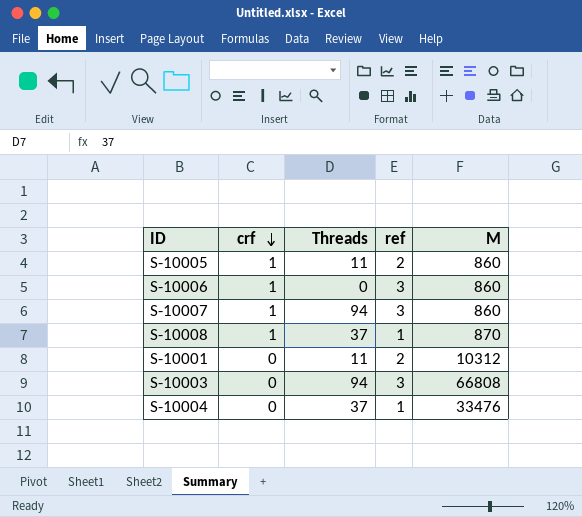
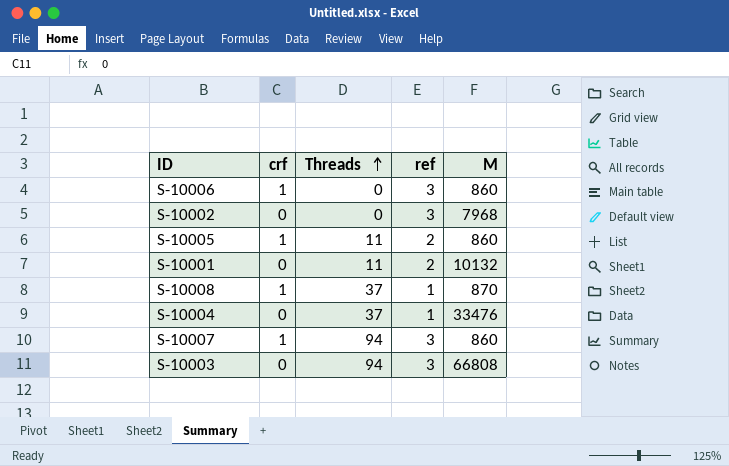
row order: crf descending -> Threads ascending
row S-10002: none -> 0 | 0 | 3 | 7968
S-10001 | M: 10312 -> 10132

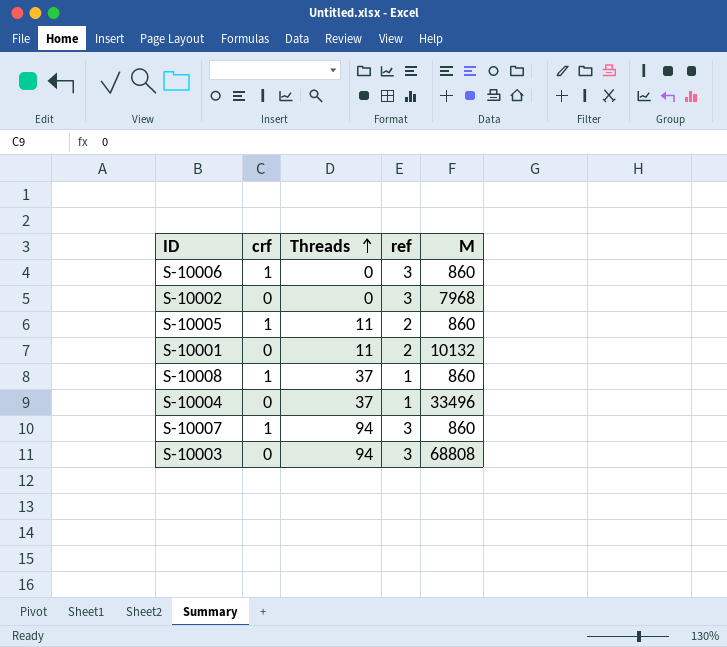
S-10008 | M: 870 -> 860
S-10004 | M: 33476 -> 33496
S-10003 | M: 66808 -> 68808

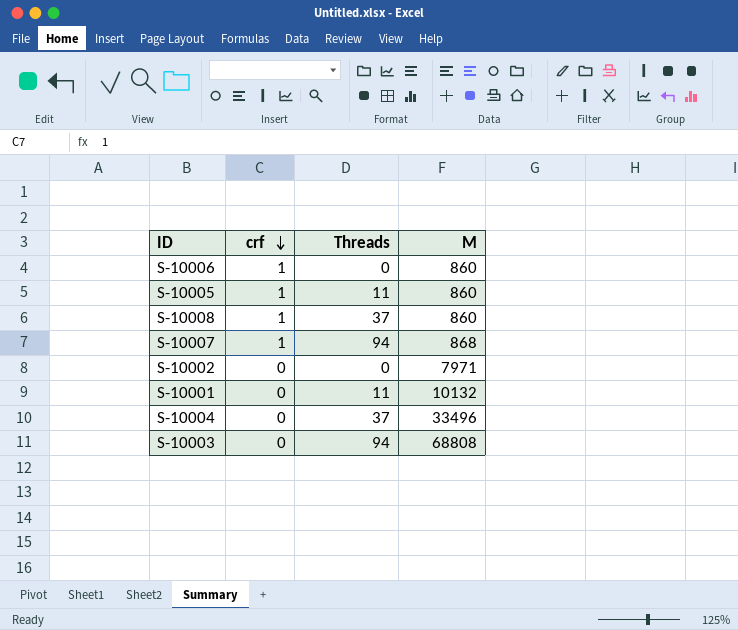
row order: Threads ascending -> crf descending
column ref | position: 4 -> none
S-10007 | M: 860 -> 868
S-10002 | M: 7968 -> 7971

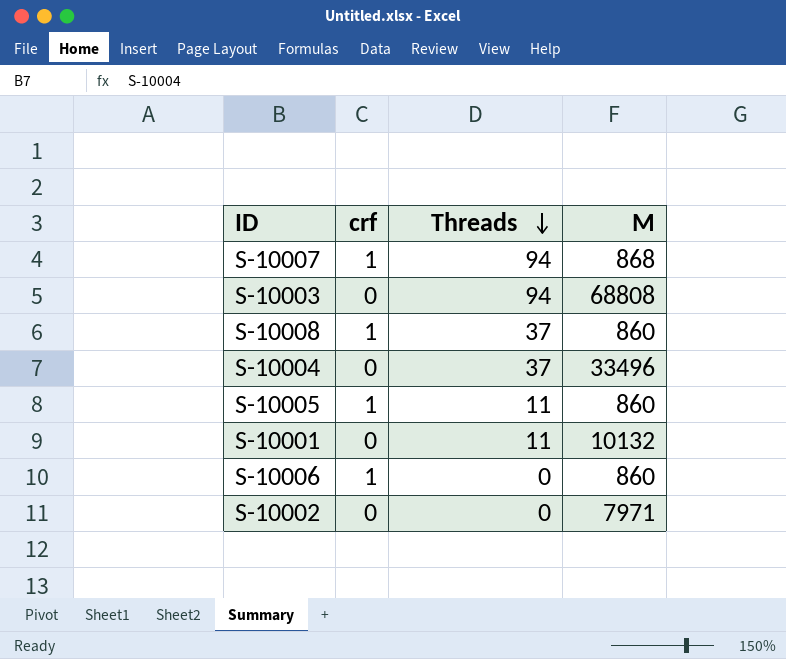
row order: crf descending -> Threads descending

